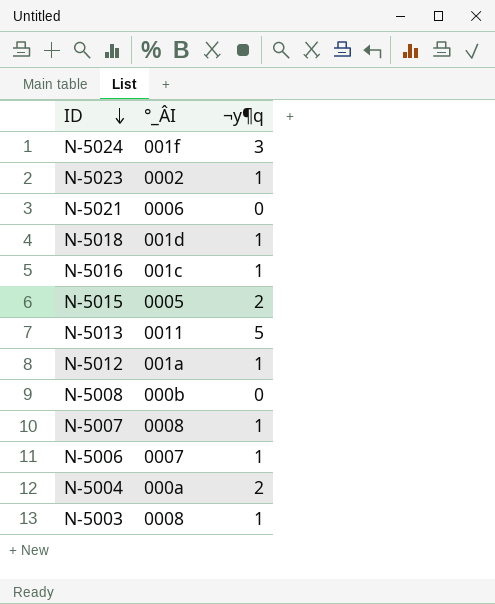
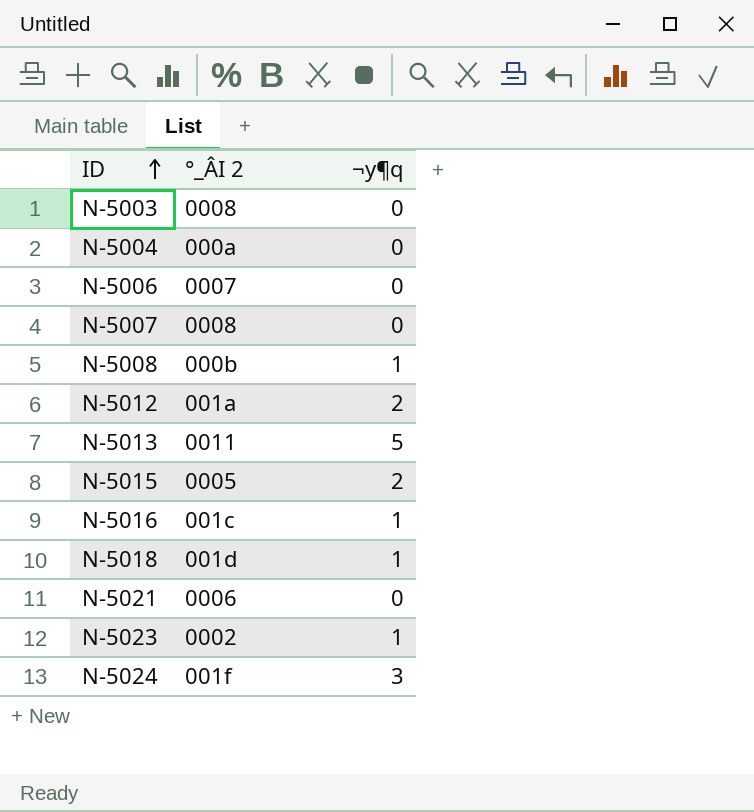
row order: ID descending -> ID ascending
column name: °_ÂI -> °_ÂI 2
N-5003 | ¬y¶q: 1 -> 0
N-5004 | ¬y¶q: 2 -> 0
N-5006 | ¬y¶q: 1 -> 0
N-5007 | ¬y¶q: 1 -> 0
N-5008 | ¬y¶q: 0 -> 1
N-5012 | ¬y¶q: 1 -> 2

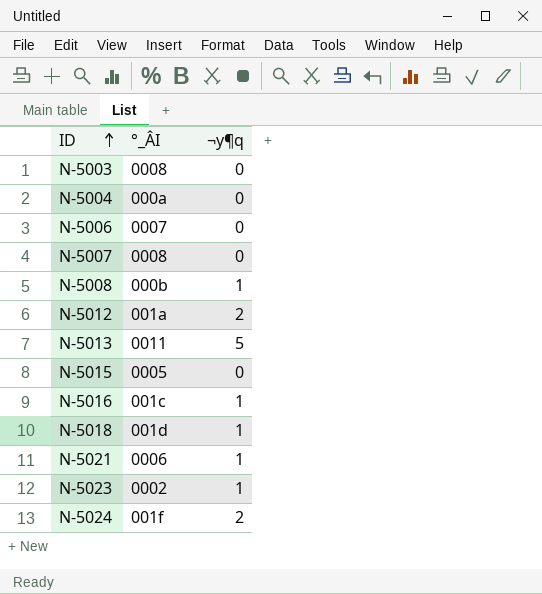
column name: °_ÂI 2 -> °_ÂI
N-5015 | ¬y¶q: 2 -> 0
N-5021 | ¬y¶q: 0 -> 1
N-5024 | ¬y¶q: 3 -> 2

